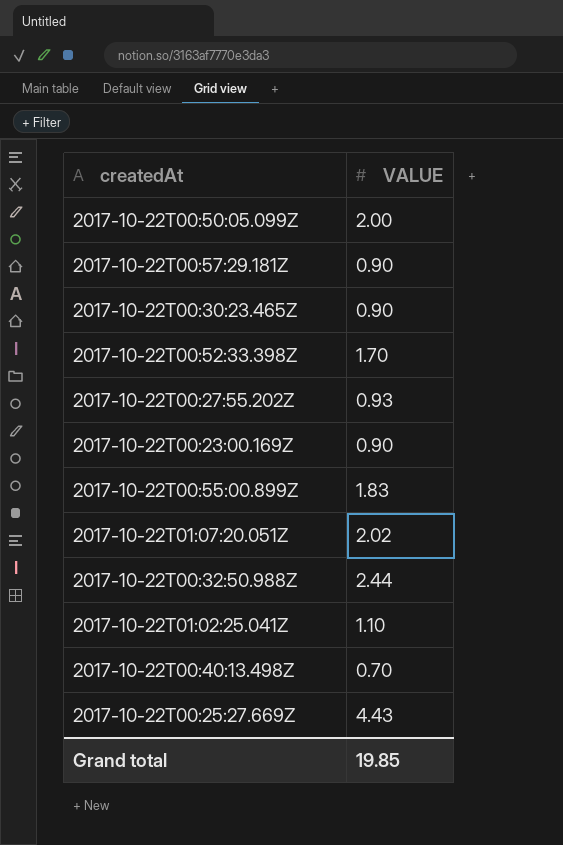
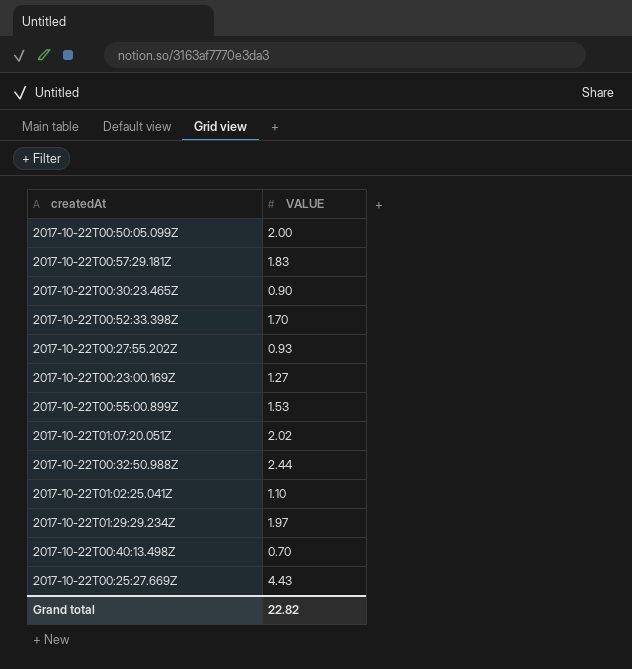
2017-10-22T00:57:29.181Z | VALUE: 0.90 -> 1.83
2017-10-22T00:23:00.169Z | VALUE: 0.90 -> 1.27
2017-10-22T00:55:00.899Z | VALUE: 1.83 -> 1.53
row 2017-10-22T01:29:29.234Z: none -> 1.97
Grand total | VALUE: 19.85 -> 22.82

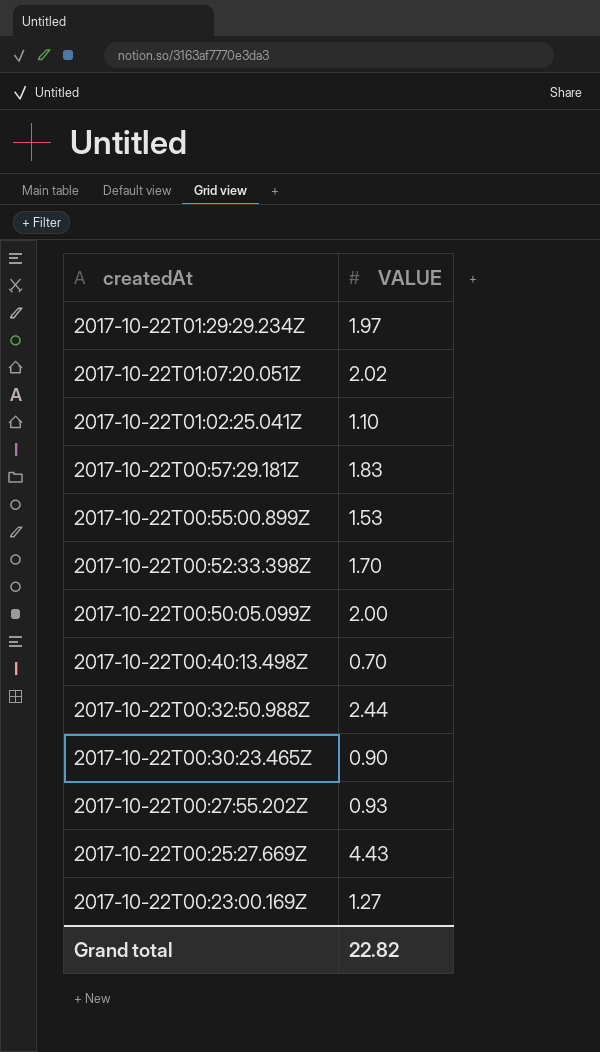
row order: none -> createdAt descending

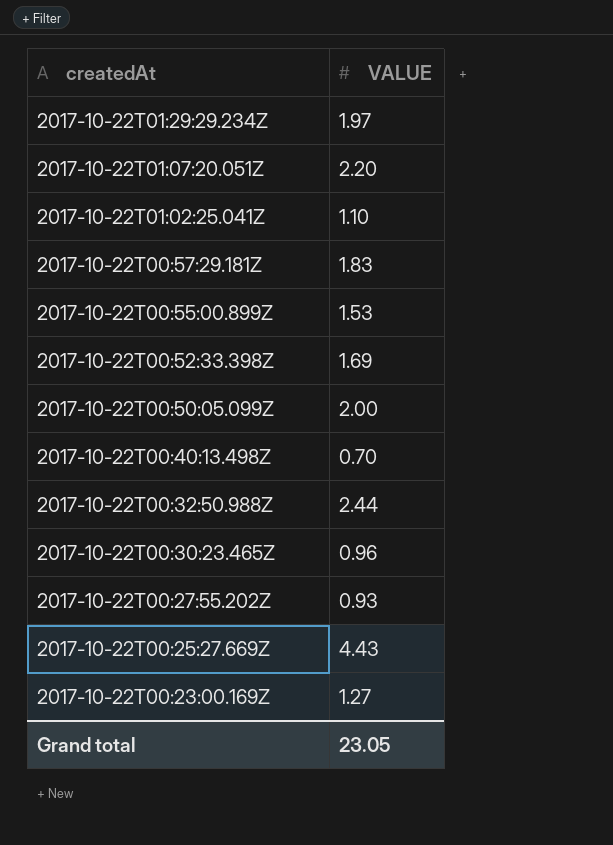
2017-10-22T01:07:20.051Z | VALUE: 2.02 -> 2.20
2017-10-22T00:52:33.398Z | VALUE: 1.70 -> 1.69
2017-10-22T00:30:23.465Z | VALUE: 0.90 -> 0.96
Grand total | VALUE: 22.82 -> 23.05

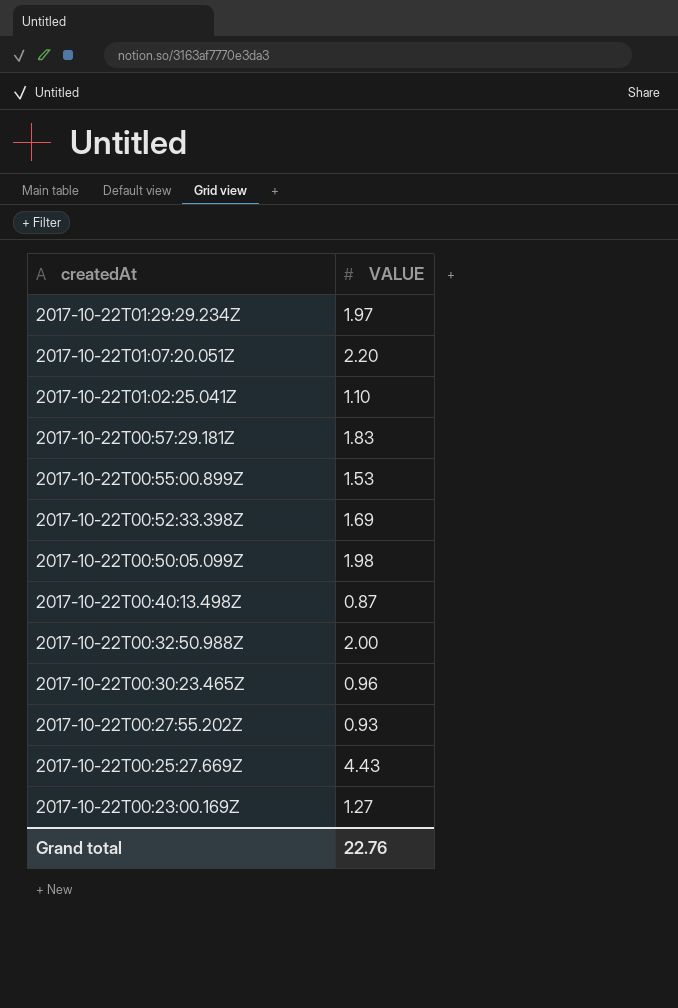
2017-10-22T00:50:05.099Z | VALUE: 2.00 -> 1.98
2017-10-22T00:40:13.498Z | VALUE: 0.70 -> 0.87
2017-10-22T00:32:50.988Z | VALUE: 2.44 -> 2.00
Grand total | VALUE: 23.05 -> 22.76

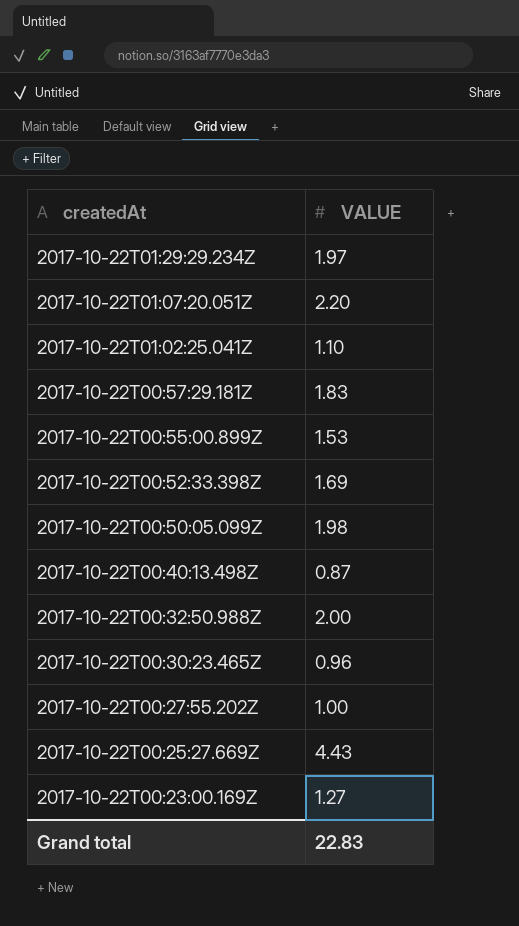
2017-10-22T00:27:55.202Z | VALUE: 0.93 -> 1.00
Grand total | VALUE: 22.76 -> 22.83

